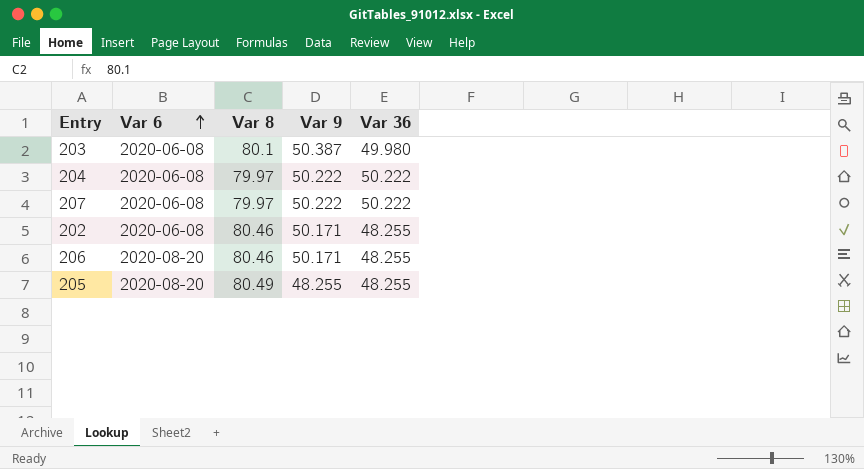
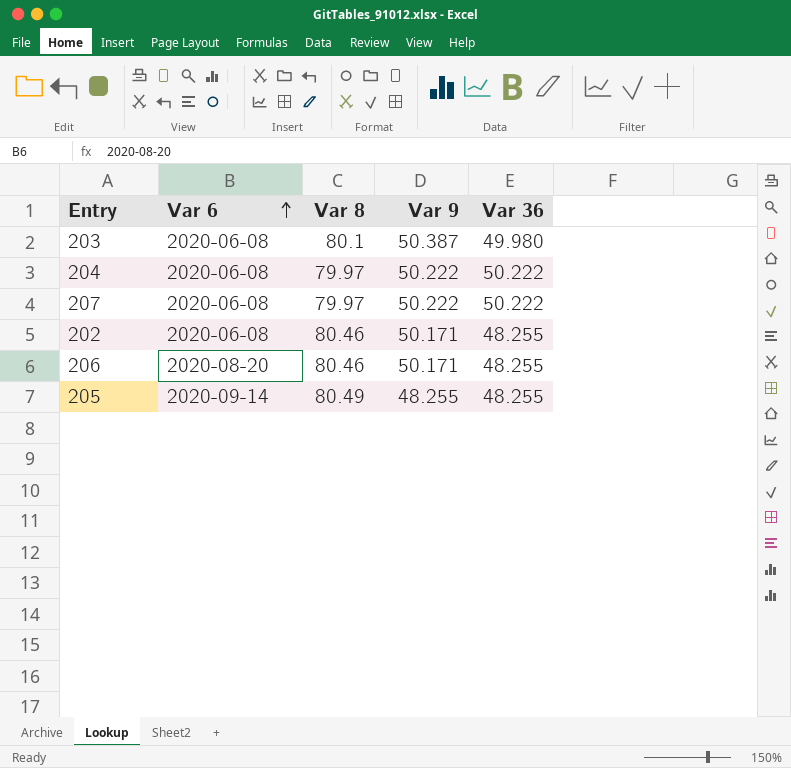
205 | Var 6: 2020-08-20 -> 2020-09-14

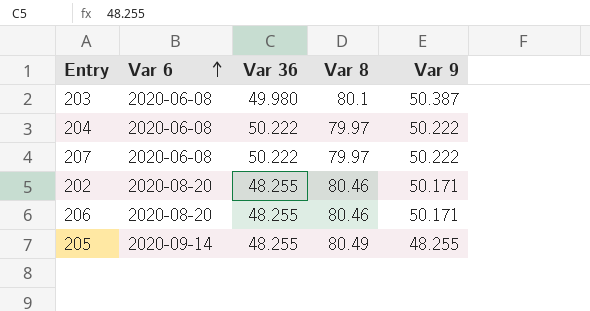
column Var 36 | position: 5 -> 3
202 | Var 6: 2020-06-08 -> 2020-08-20

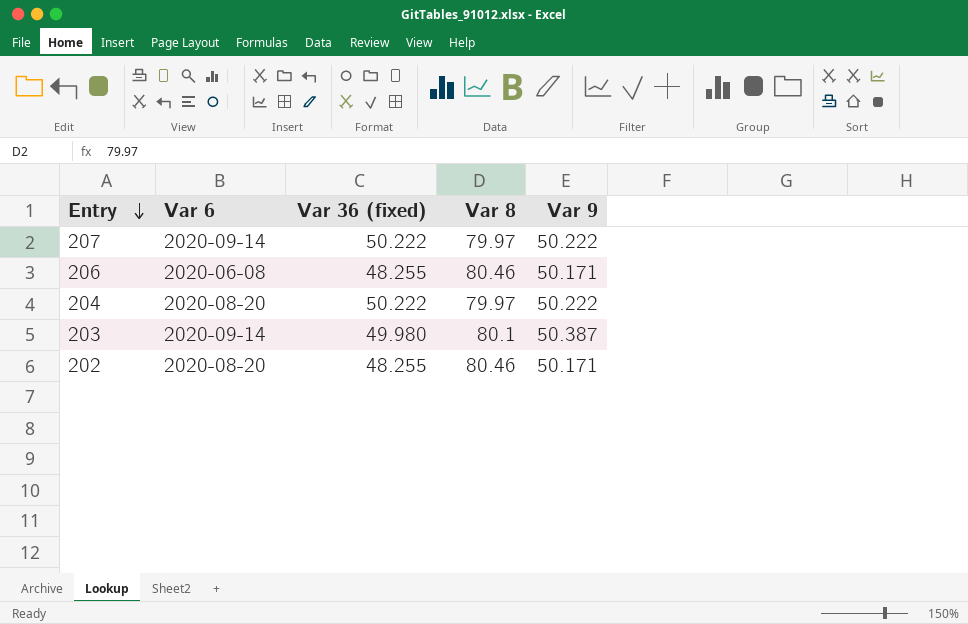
row order: Var 6 ascending -> Entry descending
column name: Var 36 -> Var 36 (fixed)
row 205: 2020-09-14 | 48.255 | 80.49 | 48.255 -> none
207 | Var 6: 2020-06-08 -> 2020-09-14
206 | Var 6: 2020-08-20 -> 2020-06-08
204 | Var 6: 2020-06-08 -> 2020-08-20
203 | Var 6: 2020-06-08 -> 2020-09-14

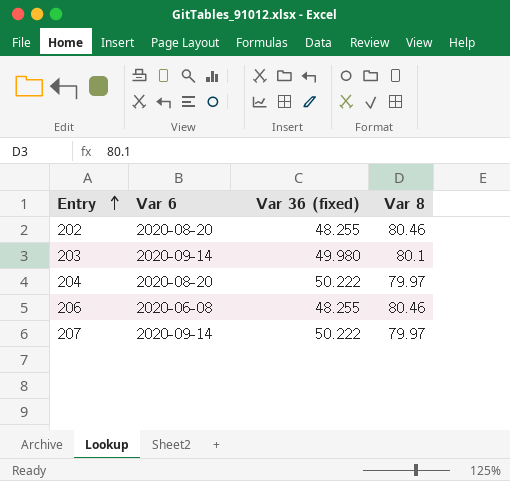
row order: Entry descending -> Entry ascending
column Var 9 | position: 5 -> none

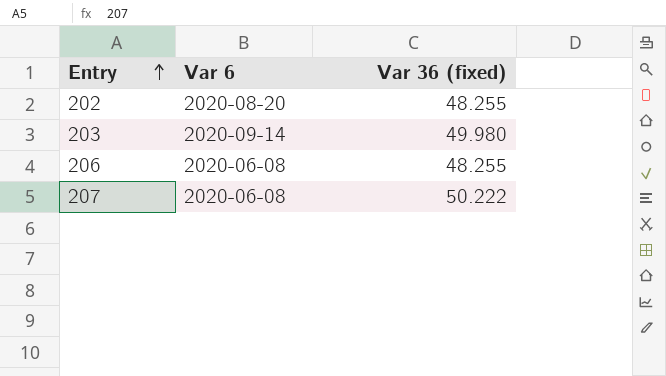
column Var 8 | position: 4 -> none
row 204: 2020-08-20 | 50.222 | 79.97 -> none
207 | Var 6: 2020-09-14 -> 2020-06-08

